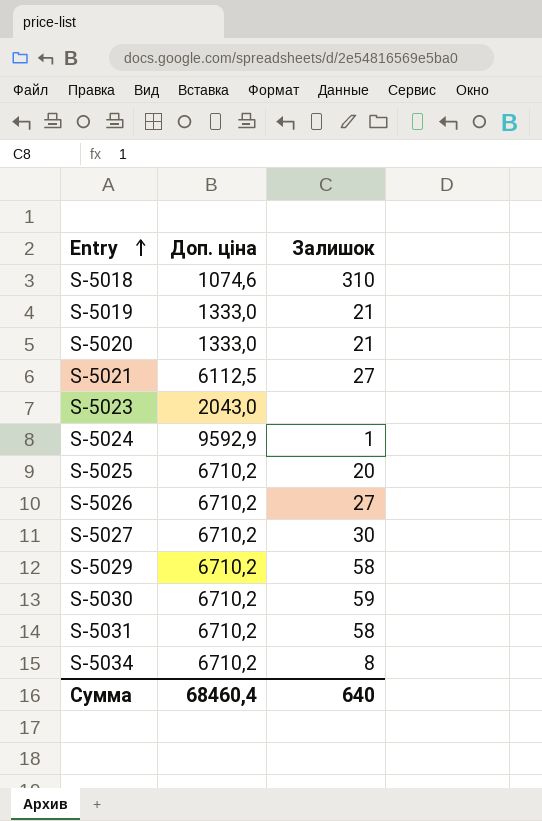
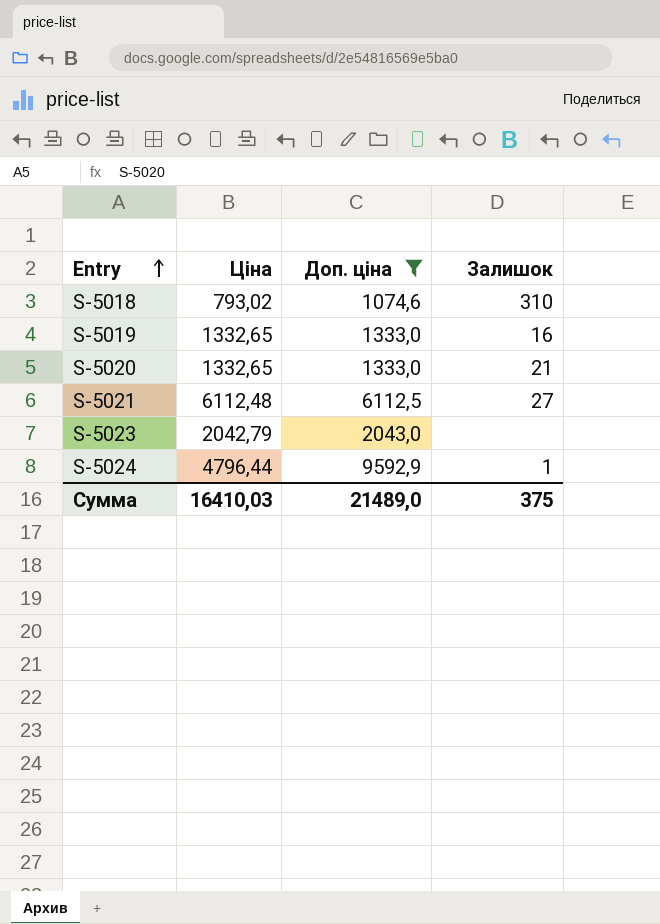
filter: none -> Доп. ціна != 6710,2
column Ціна | position: none -> 2
S-5019 | Залишок: 21 -> 16
Сумма | Доп. ціна: 68460,4 -> 21489,0
Сумма | Залишок: 640 -> 375

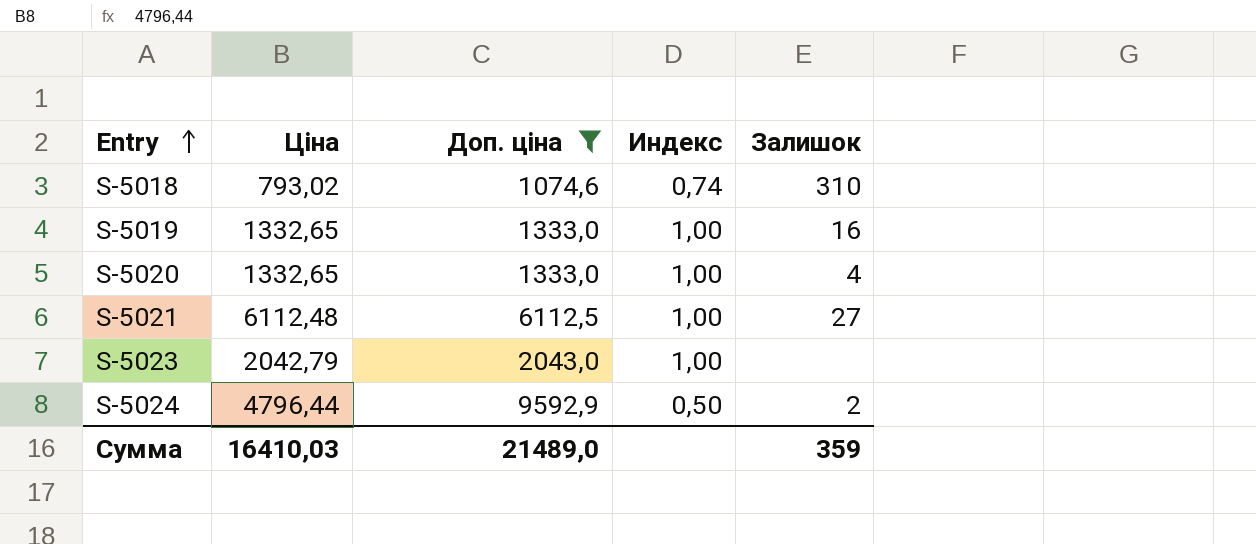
column Индекс | formula: none -> [Ціна] / [Доп. ціна]
S-5020 | Залишок: 21 -> 4
S-5024 | Залишок: 1 -> 2
Сумма | Залишок: 375 -> 359

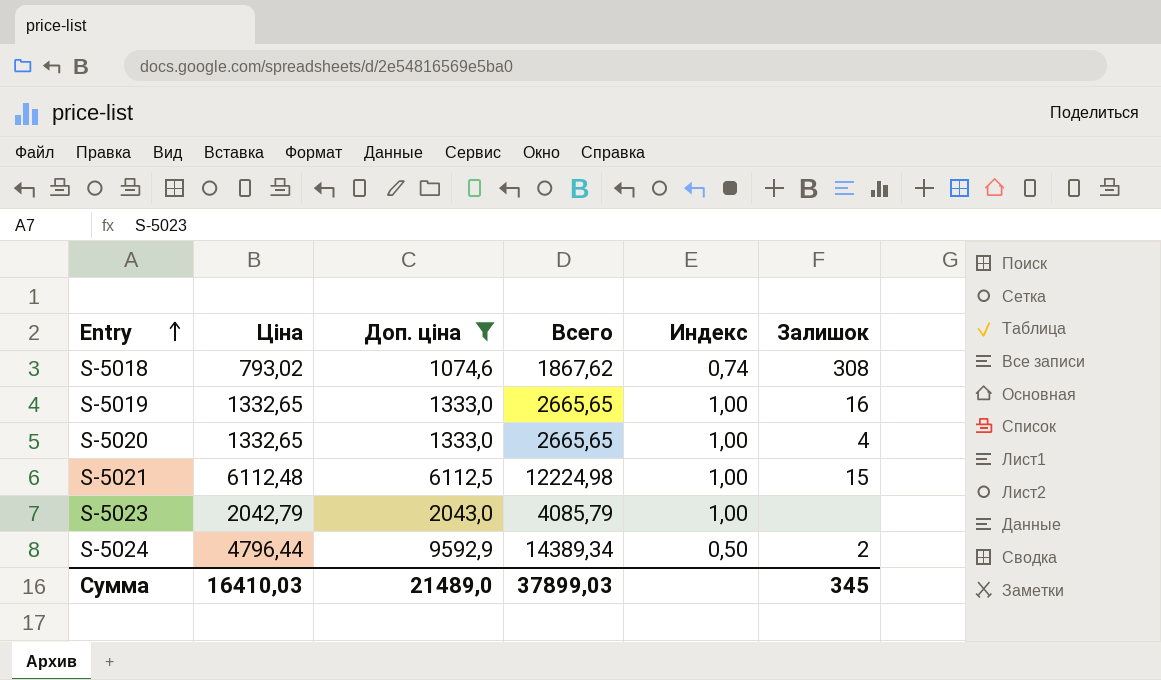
column Всего | formula: none -> [Ціна] + [Доп. ціна]
S-5018 | Залишок: 310 -> 308
S-5021 | Залишок: 27 -> 15
Сумма | Залишок: 359 -> 345

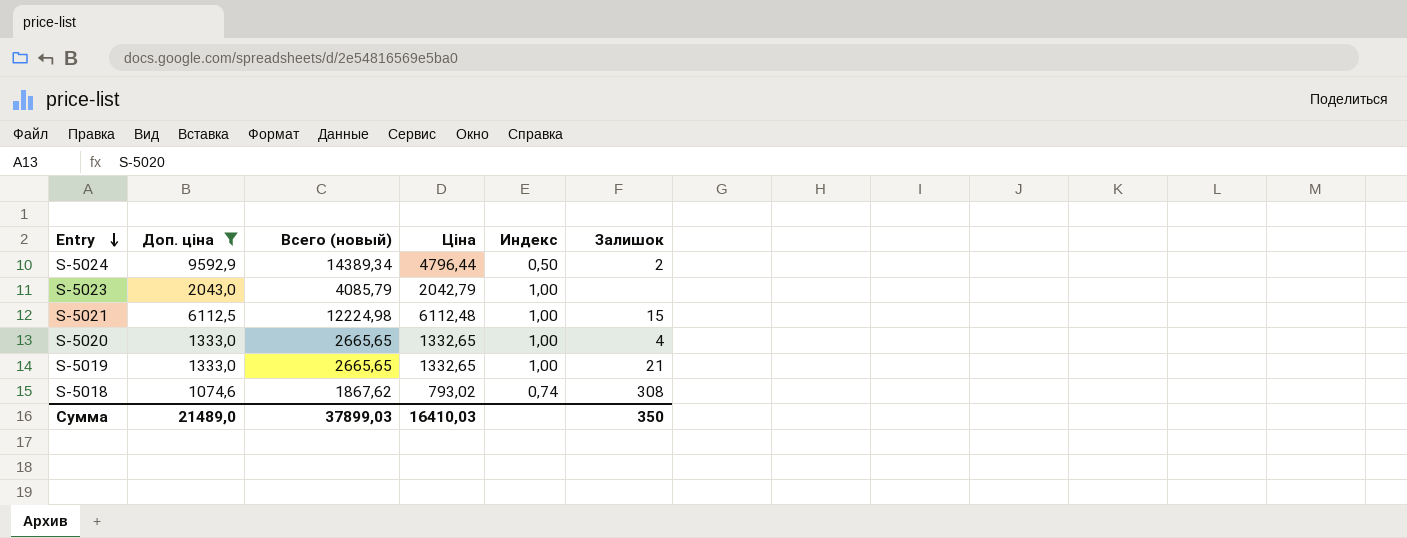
row order: Entry ascending -> Entry descending
column name: Всего -> Всего (новый)
column Ціна | position: 2 -> 4
S-5019 | Залишок: 16 -> 21
Сумма | Залишок: 345 -> 350

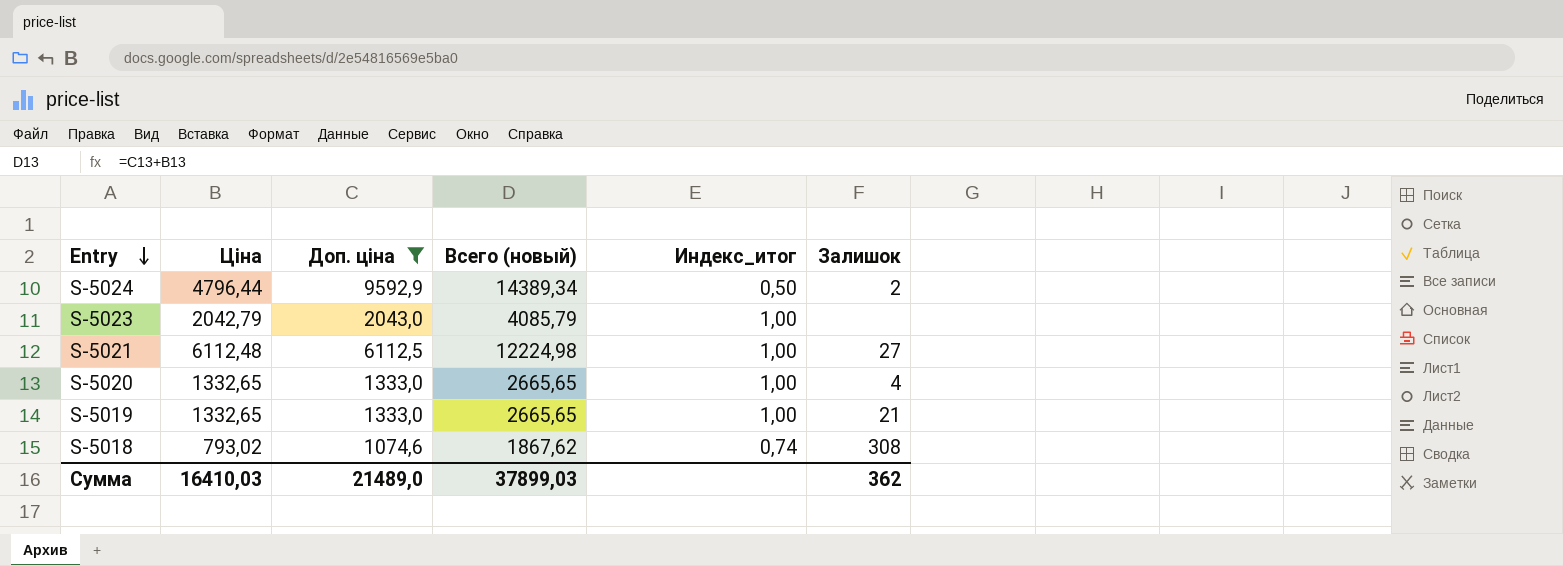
column Ціна | position: 4 -> 2
column name: Индекс -> Индекс_итог
S-5021 | Залишок: 15 -> 27
Сумма | Залишок: 350 -> 362

